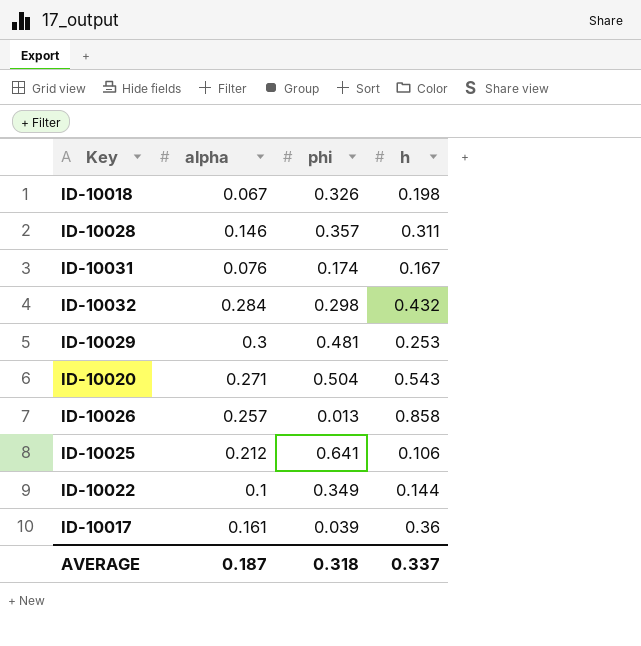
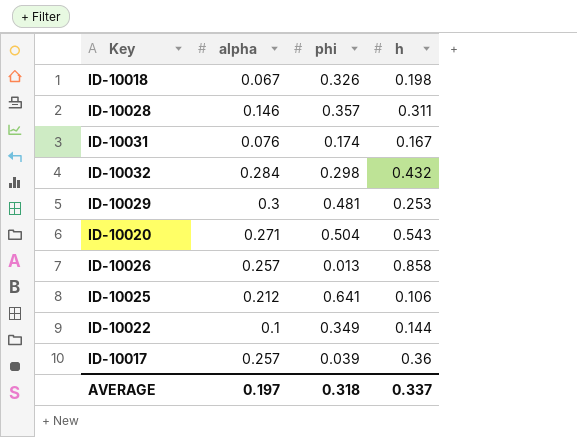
ID-10017 | alpha: 0.161 -> 0.257
AVERAGE | alpha: 0.187 -> 0.197

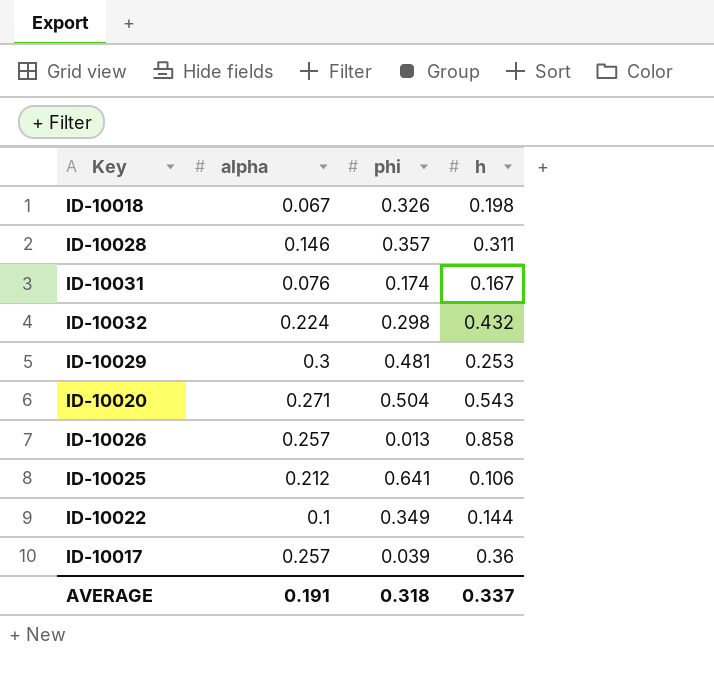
ID-10032 | alpha: 0.284 -> 0.224
AVERAGE | alpha: 0.197 -> 0.191

